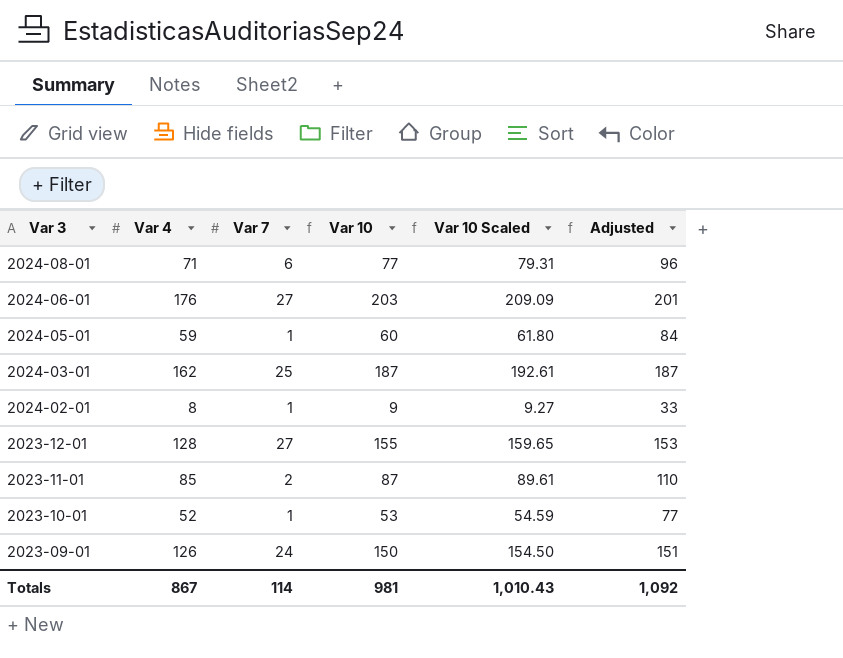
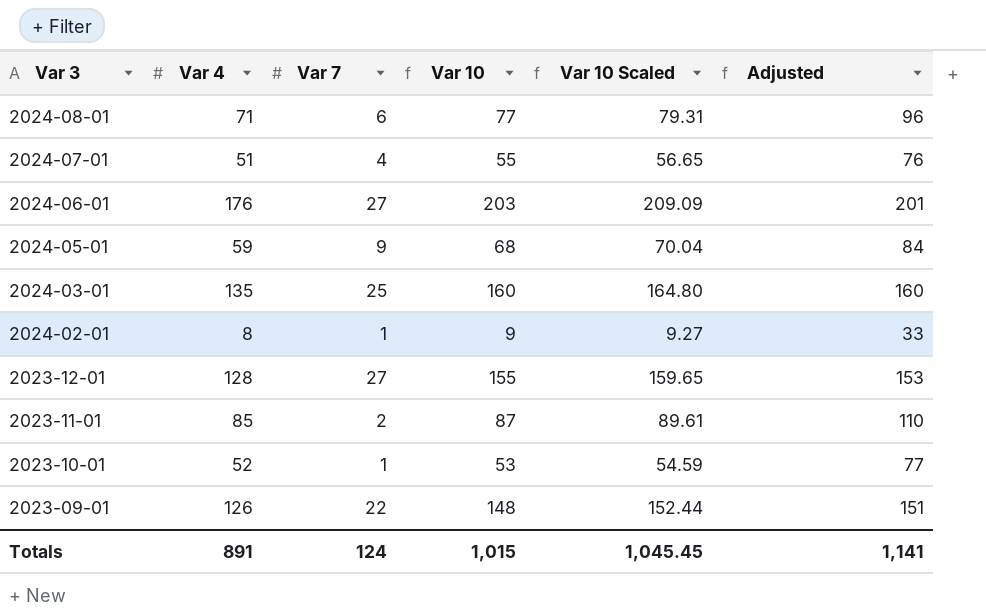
row 2024-07-01: none -> 51 | 4 | 55 | 56.65 | 76
2024-05-01 | Var 7: 1 -> 9
2024-05-01 | Var 10: 60 -> 68
2024-05-01 | Var 10 Scaled: 61.80 -> 70.04
2024-03-01 | Var 4: 162 -> 135
2024-03-01 | Var 10: 187 -> 160
2024-03-01 | Var 10 Scaled: 192.61 -> 164.80
2024-03-01 | Adjusted: 187 -> 160
2023-09-01 | Var 7: 24 -> 22
2023-09-01 | Var 10: 150 -> 148
2023-09-01 | Var 10 Scaled: 154.50 -> 152.44
Totals | Var 4: 867 -> 891
Totals | Var 7: 114 -> 124
Totals | Var 10: 981 -> 1,015
Totals | Var 10 Scaled: 1,010.43 -> 1,045.45
Totals | Adjusted: 1,092 -> 1,141

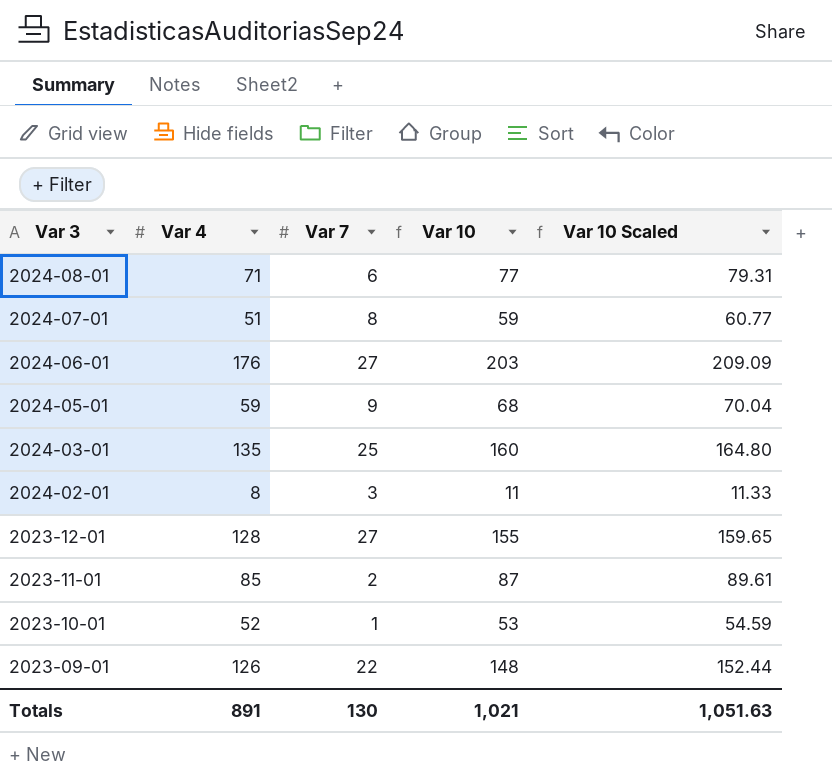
column Adjusted | formula: [Var 4] + 25 -> none
2024-07-01 | Var 7: 4 -> 8
2024-07-01 | Var 10: 55 -> 59
2024-07-01 | Var 10 Scaled: 56.65 -> 60.77
2024-02-01 | Var 7: 1 -> 3
2024-02-01 | Var 10: 9 -> 11
2024-02-01 | Var 10 Scaled: 9.27 -> 11.33
Totals | Var 7: 124 -> 130
Totals | Var 10: 1,015 -> 1,021
Totals | Var 10 Scaled: 1,045.45 -> 1,051.63

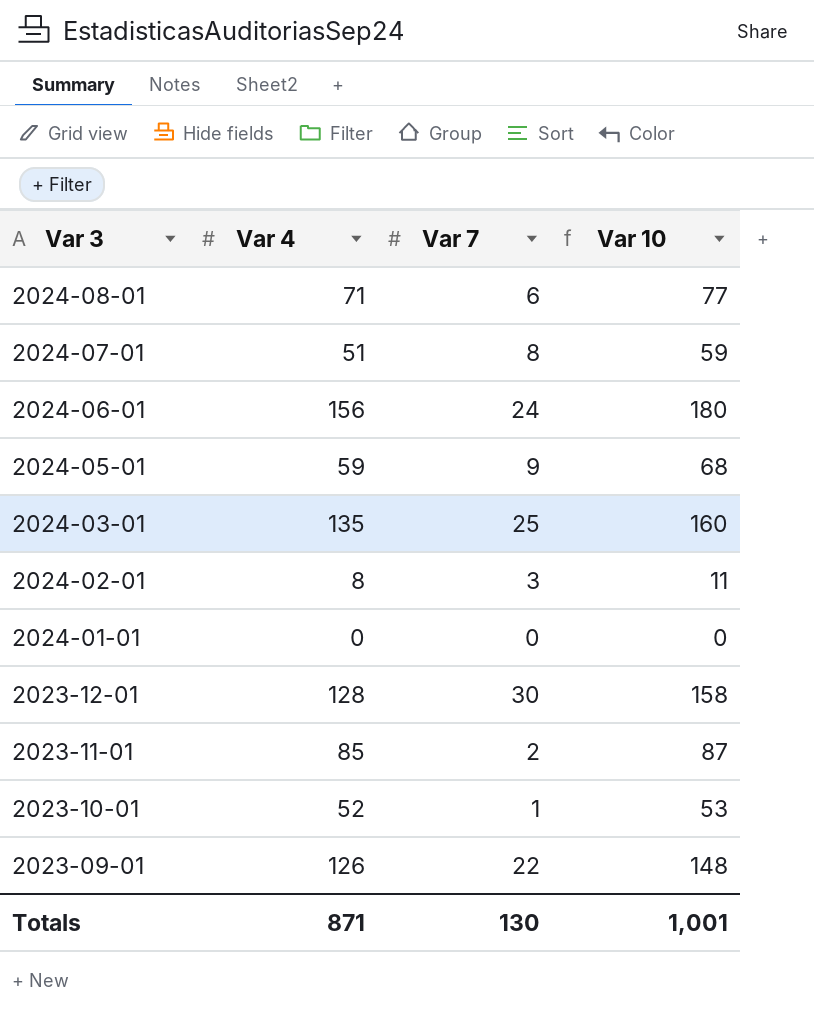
column Var 10 Scaled | formula: [Var 10] * 1.03 -> none
2024-06-01 | Var 4: 176 -> 156
2024-06-01 | Var 7: 27 -> 24
2024-06-01 | Var 10: 203 -> 180
row 2024-01-01: none -> 0 | 0 | 0
2023-12-01 | Var 7: 27 -> 30
2023-12-01 | Var 10: 155 -> 158
Totals | Var 4: 891 -> 871
Totals | Var 10: 1,021 -> 1,001

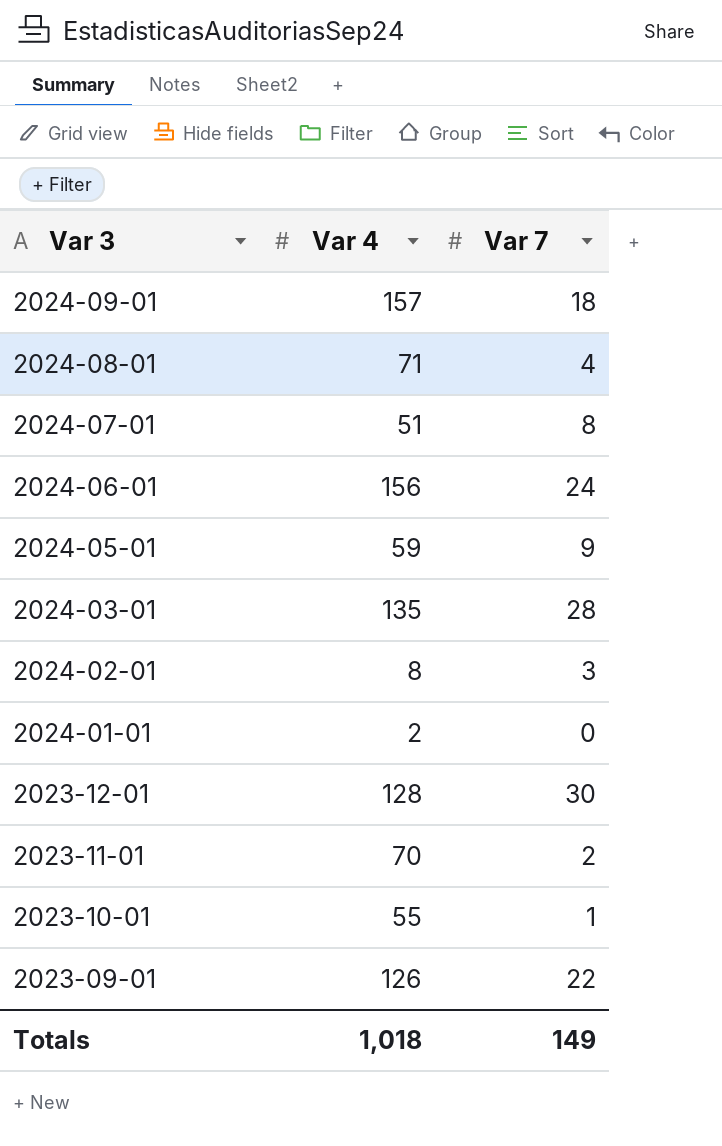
column Var 10 | formula: [Var 4] + [Var 7] -> none
row 2024-09-01: none -> 157 | 18
2024-08-01 | Var 7: 6 -> 4
2024-03-01 | Var 7: 25 -> 28
2024-01-01 | Var 4: 0 -> 2
2023-11-01 | Var 4: 85 -> 70
2023-10-01 | Var 4: 52 -> 55
Totals | Var 4: 871 -> 1,018
Totals | Var 7: 130 -> 149

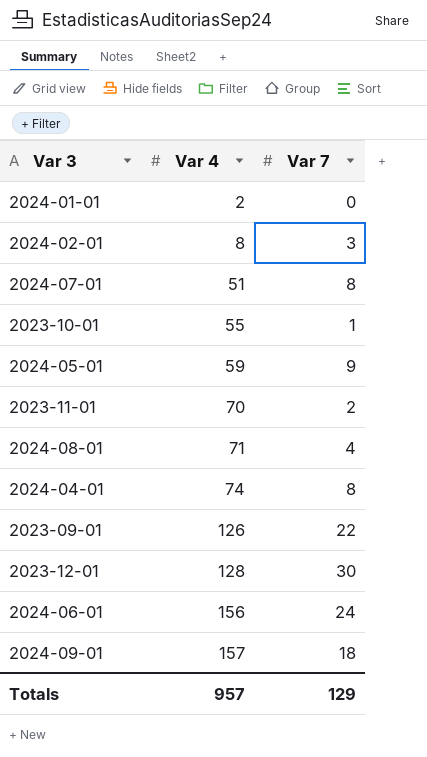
row order: Var 3 descending -> Var 4 ascending
row 2024-03-01: 135 | 28 -> none
row 2024-04-01: none -> 74 | 8
Totals | Var 4: 1,018 -> 957
Totals | Var 7: 149 -> 129

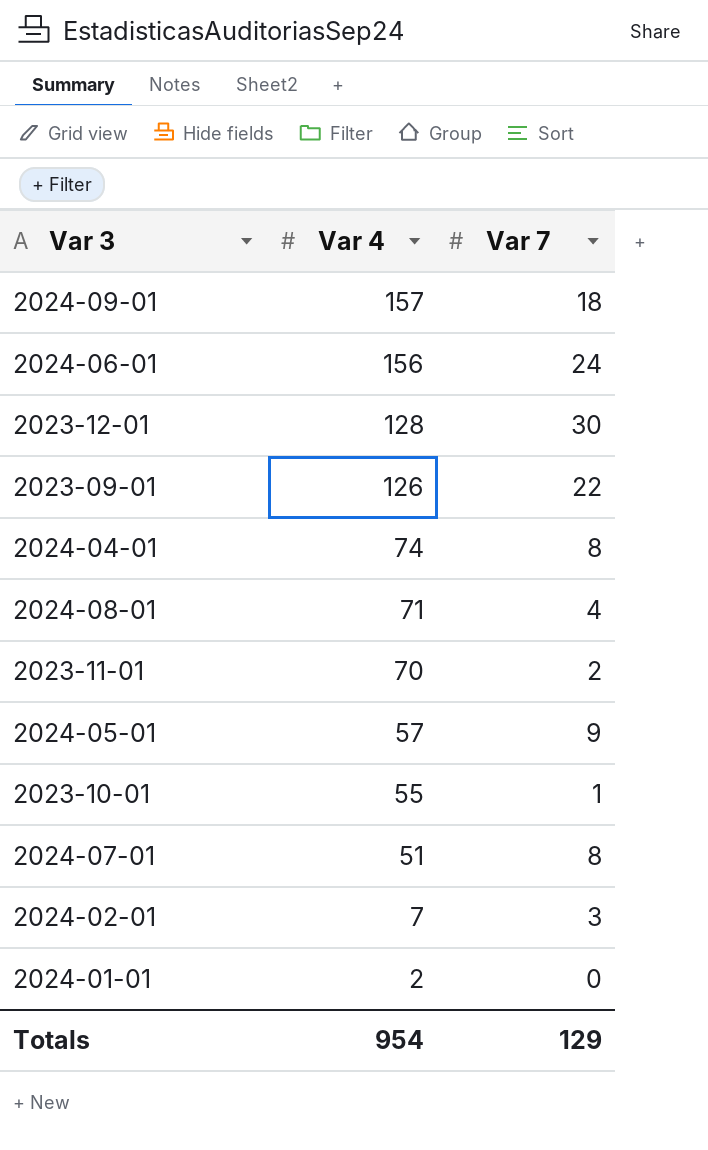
row order: Var 4 ascending -> Var 4 descending
2024-05-01 | Var 4: 59 -> 57
2024-02-01 | Var 4: 8 -> 7
Totals | Var 4: 957 -> 954

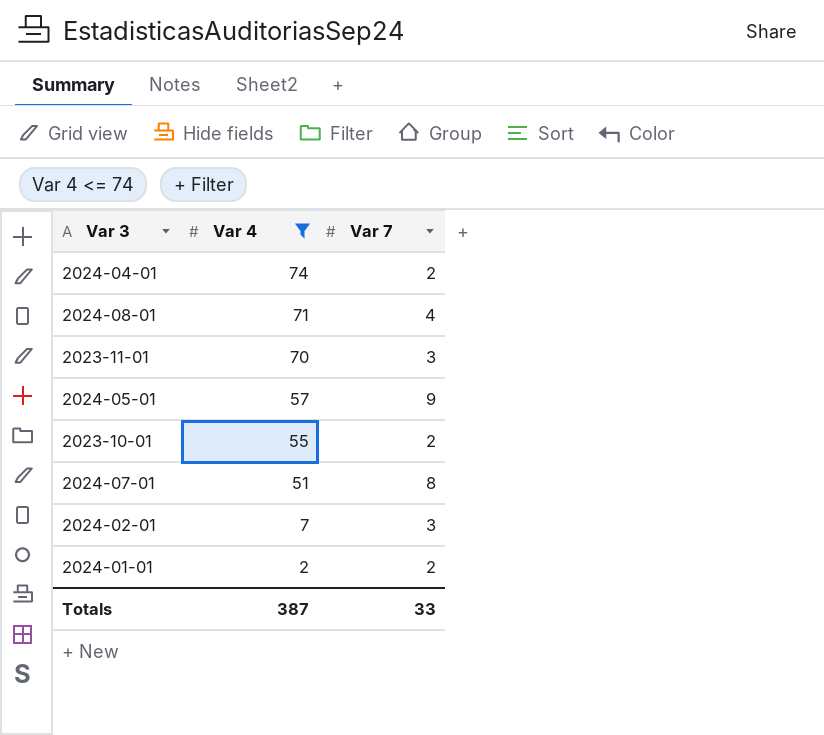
filter: none -> Var 4 <= 74
2024-04-01 | Var 7: 8 -> 2
2023-11-01 | Var 7: 2 -> 3
2023-10-01 | Var 7: 1 -> 2
2024-01-01 | Var 7: 0 -> 2
Totals | Var 4: 954 -> 387
Totals | Var 7: 129 -> 33

